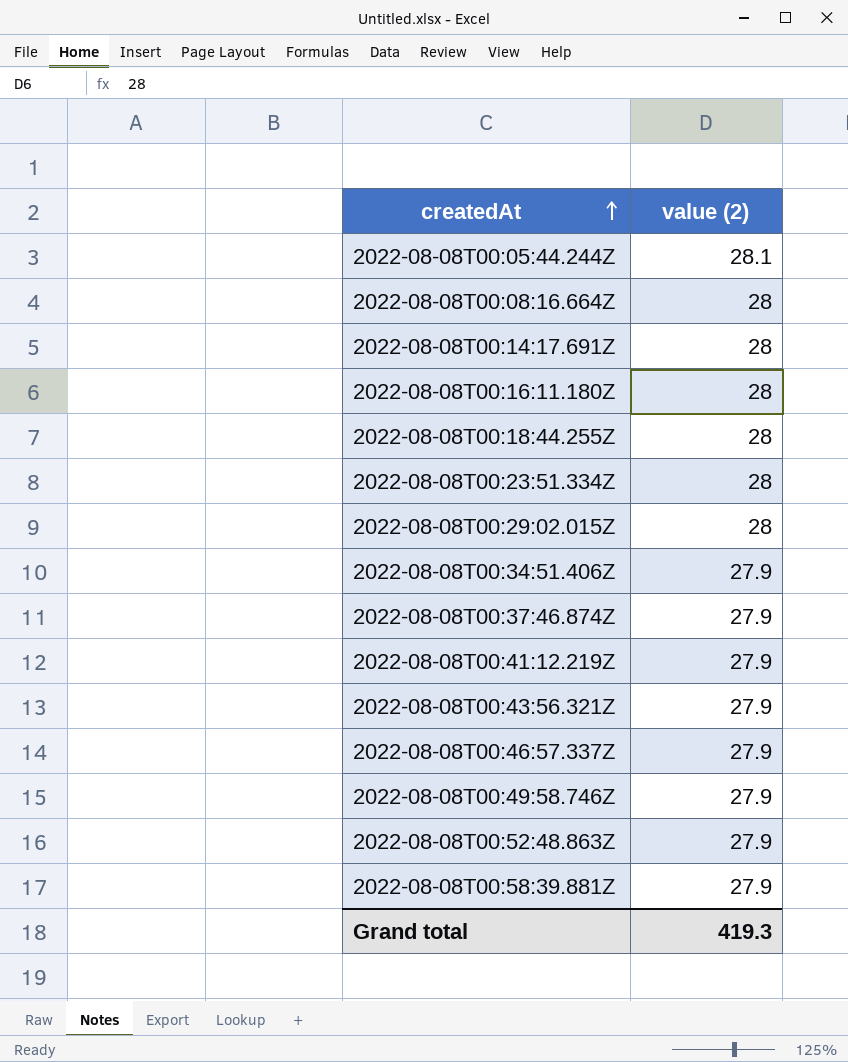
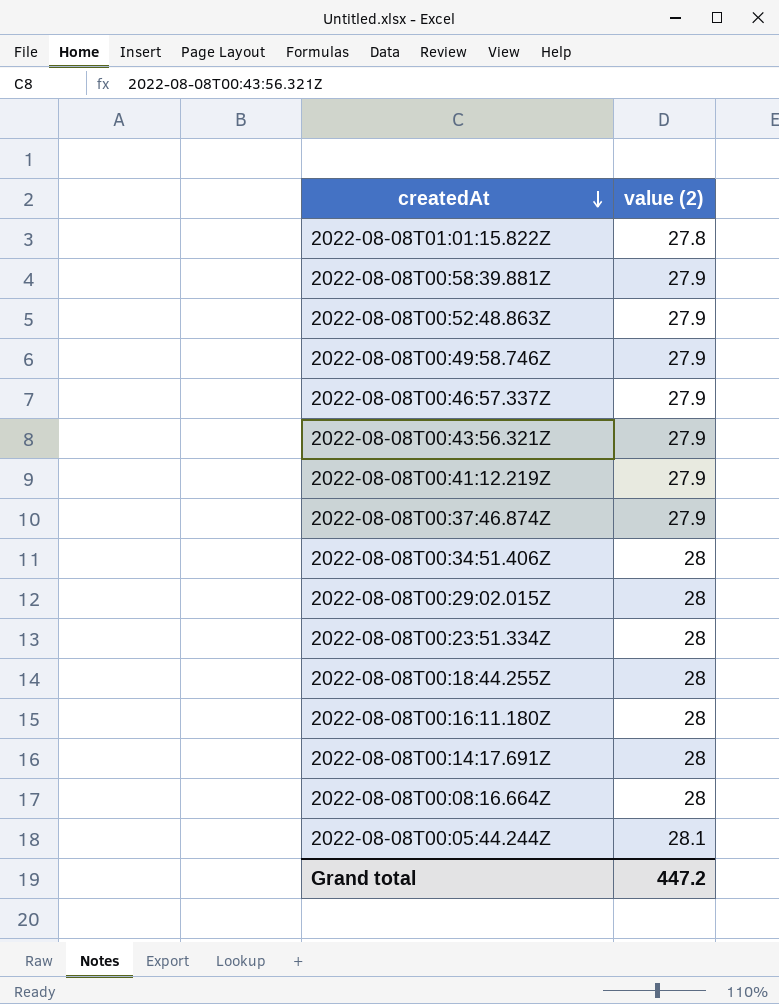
row order: createdAt ascending -> createdAt descending
row 2022-08-08T01:01:15.822Z: none -> 27.8
2022-08-08T00:34:51.406Z | value (2): 27.9 -> 28
Grand total | value (2): 419.3 -> 447.2

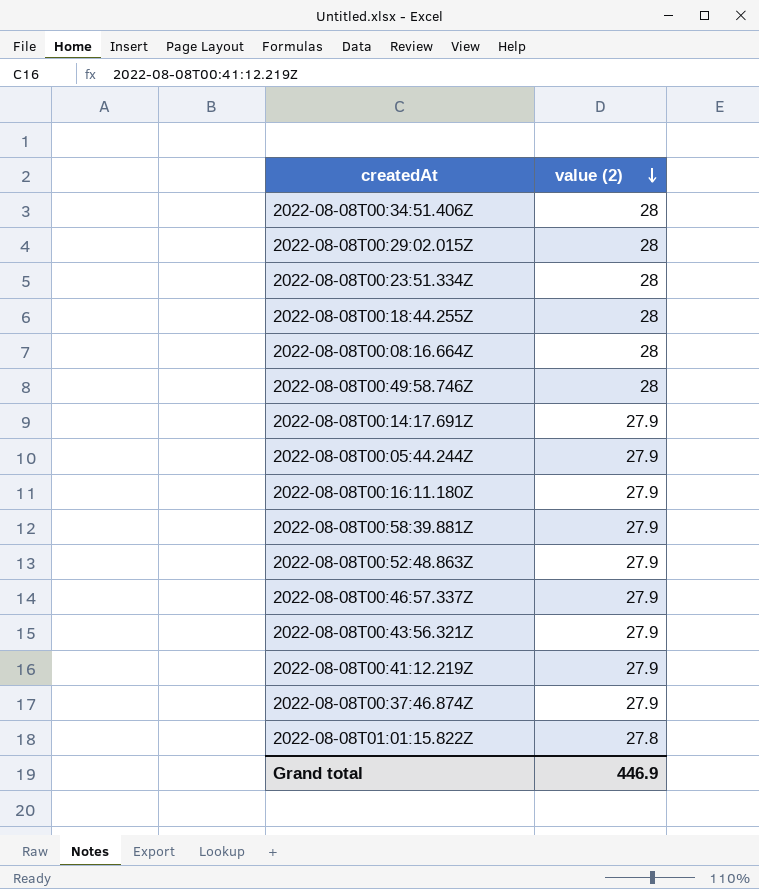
row order: createdAt descending -> value (2) descending
2022-08-08T00:49:58.746Z | value (2): 27.9 -> 28
2022-08-08T00:14:17.691Z | value (2): 28 -> 27.9
2022-08-08T00:05:44.244Z | value (2): 28.1 -> 27.9
2022-08-08T00:16:11.180Z | value (2): 28 -> 27.9
Grand total | value (2): 447.2 -> 446.9

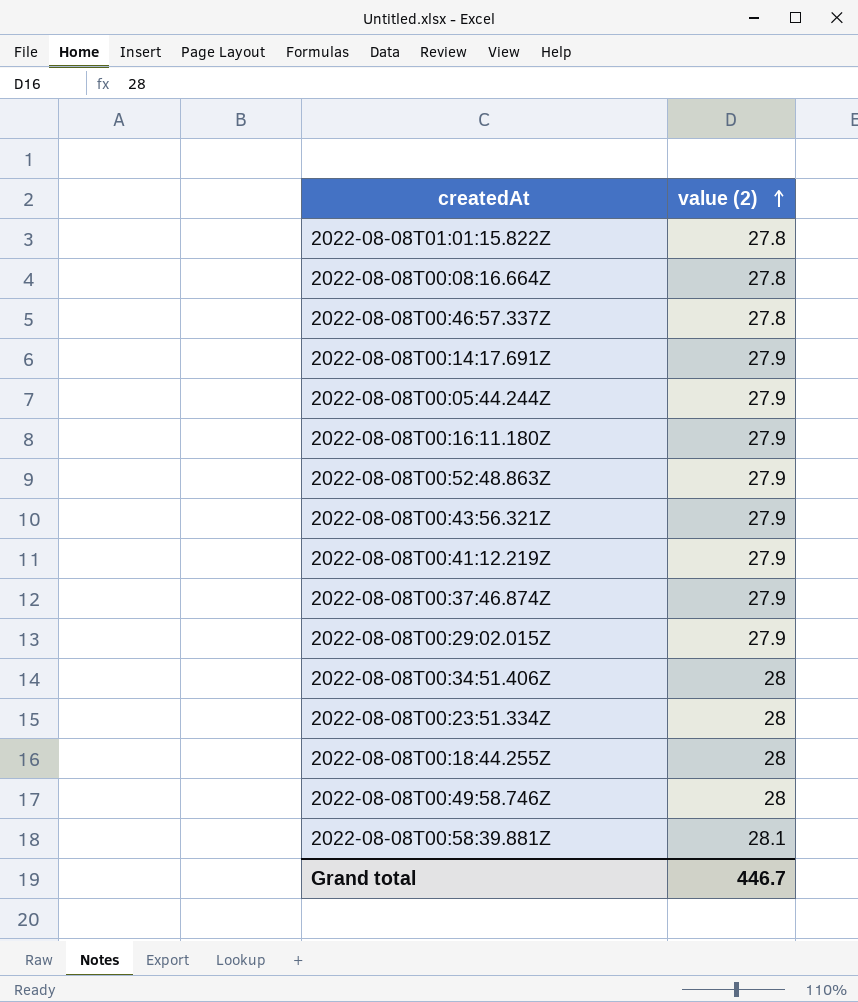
row order: value (2) descending -> value (2) ascending
2022-08-08T00:08:16.664Z | value (2): 28 -> 27.8
2022-08-08T00:46:57.337Z | value (2): 27.9 -> 27.8
2022-08-08T00:29:02.015Z | value (2): 28 -> 27.9
2022-08-08T00:58:39.881Z | value (2): 27.9 -> 28.1
Grand total | value (2): 446.9 -> 446.7

